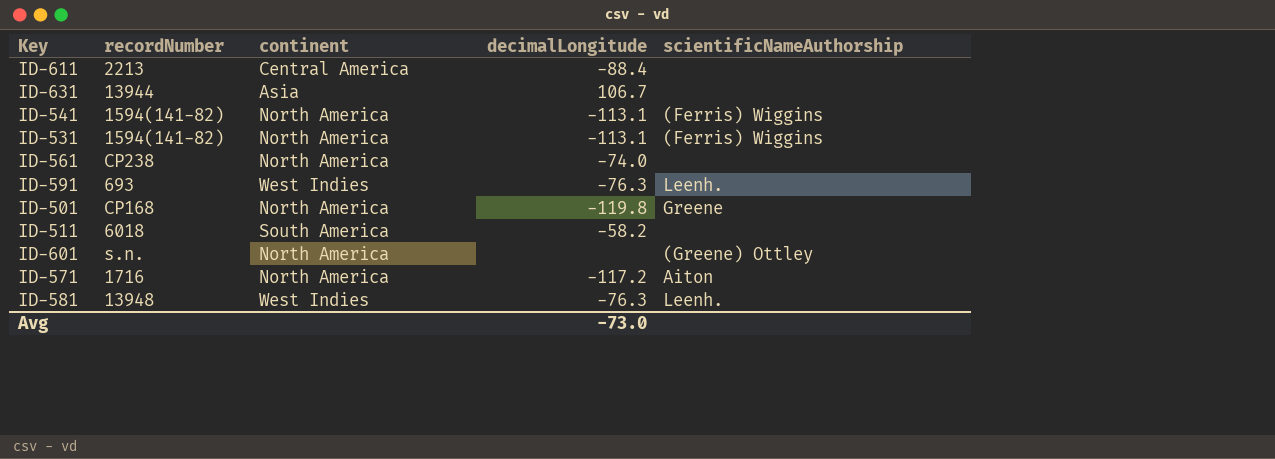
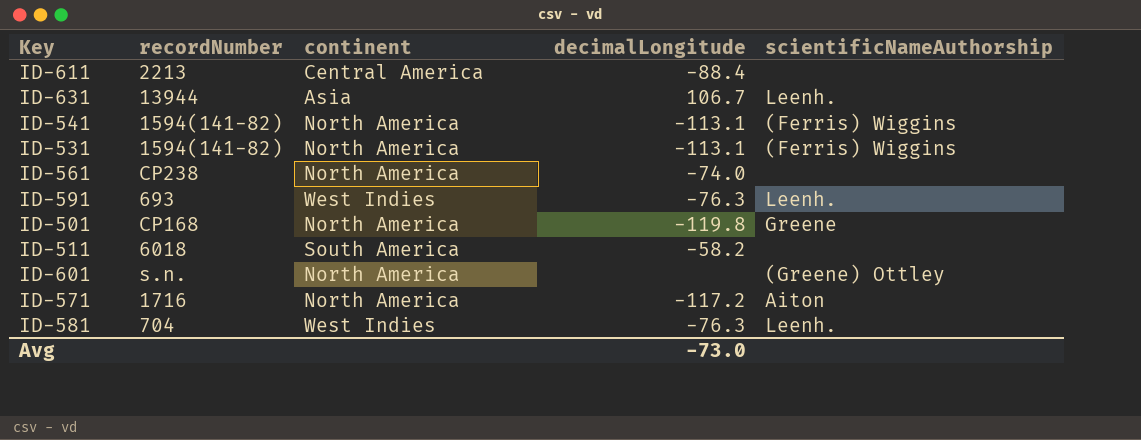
ID-631 | scientificNameAuthorship: none -> Leenh.
ID-581 | recordNumber: 13948 -> 704

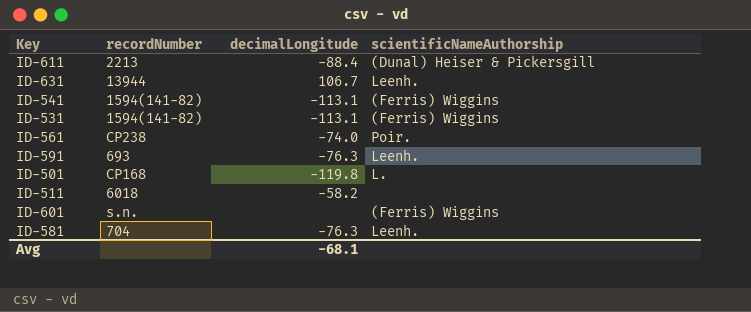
column continent | position: 3 -> none
row ID-571: 1716 | North America | -117.2 | Aiton -> none
ID-611 | scientificNameAuthorship: none -> (Dunal) Heiser & Pickersgill
ID-561 | scientificNameAuthorship: none -> Poir.
ID-501 | scientificNameAuthorship: Greene -> L.
ID-601 | scientificNameAuthorship: (Greene) Ottley -> (Ferris) Wiggins
Avg | decimalLongitude: -73.0 -> -68.1

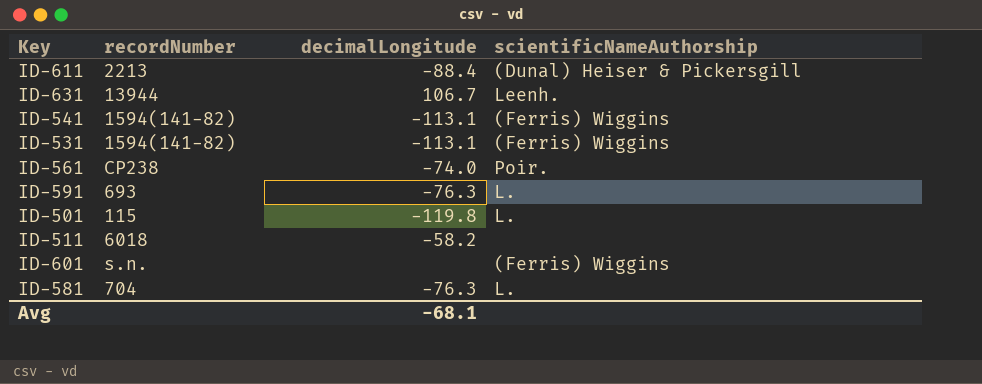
ID-591 | scientificNameAuthorship: Leenh. -> L.
ID-501 | recordNumber: CP168 -> 115
ID-581 | scientificNameAuthorship: Leenh. -> L.

